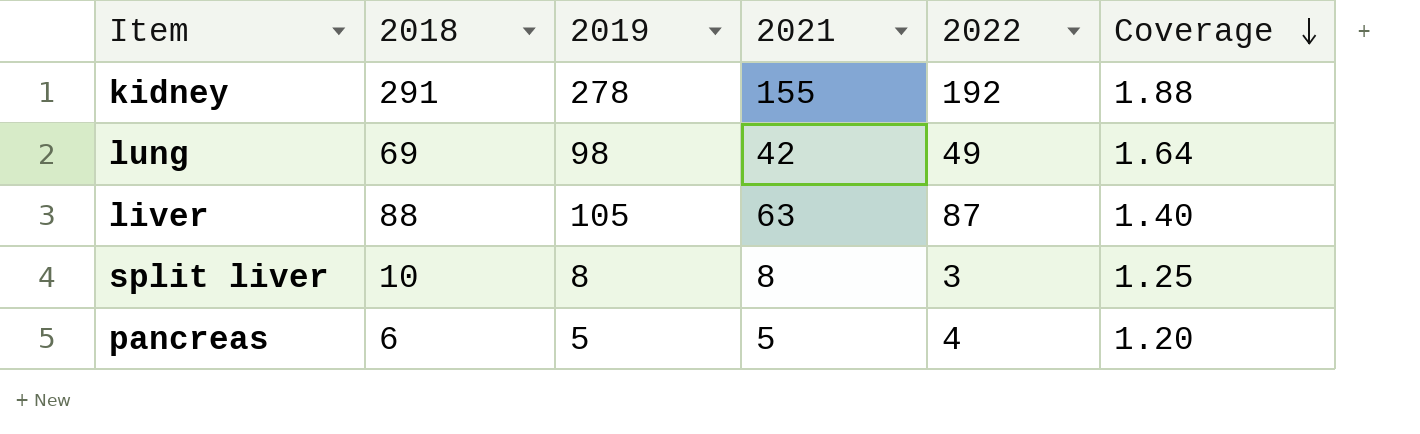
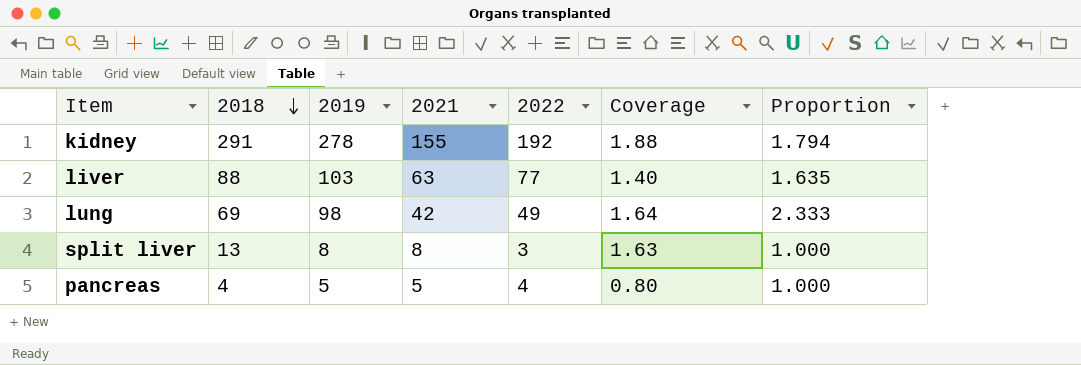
row order: Coverage descending -> 2018 descending
column Proportion | formula: none -> [2019] / [2021]
liver | 2019: 105 -> 103
liver | 2022: 87 -> 77
split liver | 2018: 10 -> 13
split liver | Coverage: 1.25 -> 1.63
pancreas | 2018: 6 -> 4
pancreas | Coverage: 1.20 -> 0.80

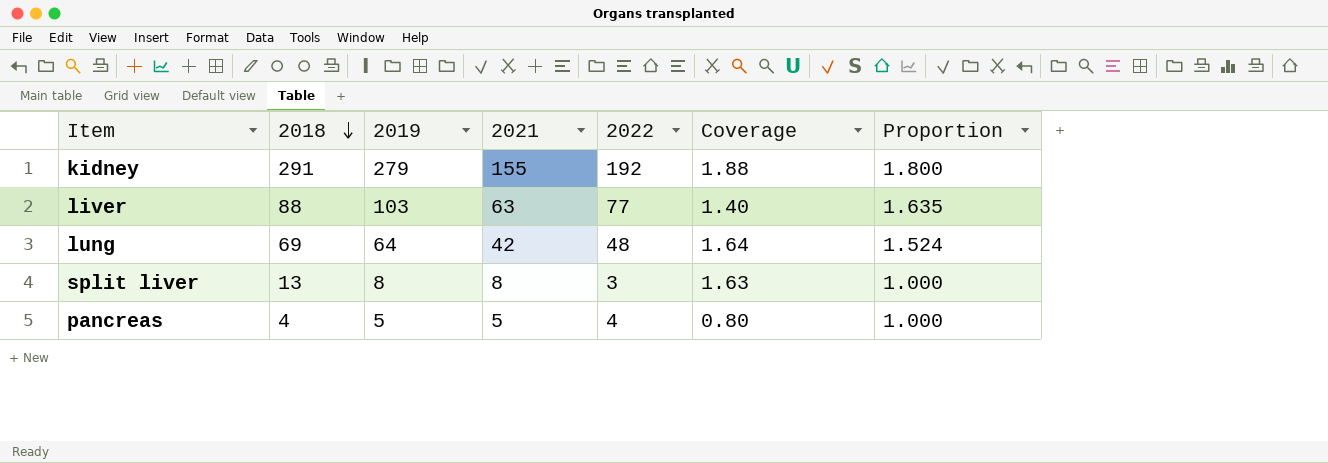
kidney | 2019: 278 -> 279
kidney | Proportion: 1.794 -> 1.800
lung | 2019: 98 -> 64
lung | 2022: 49 -> 48
lung | Proportion: 2.333 -> 1.524

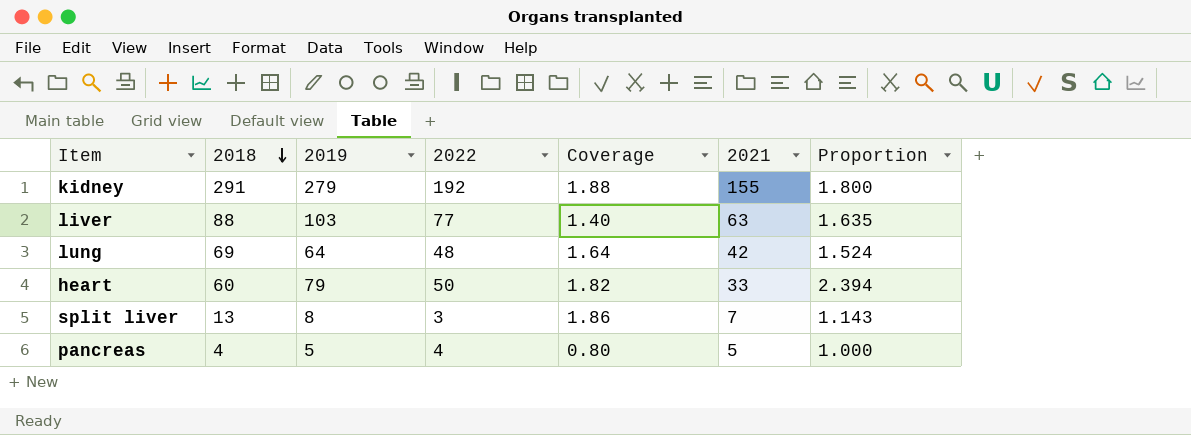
column 2021 | position: 4 -> 6
row heart: none -> 60 | 79 | 50 | 1.82 | 33 | 2.394
split liver | Coverage: 1.63 -> 1.86
split liver | 2021: 8 -> 7
split liver | Proportion: 1.000 -> 1.143

